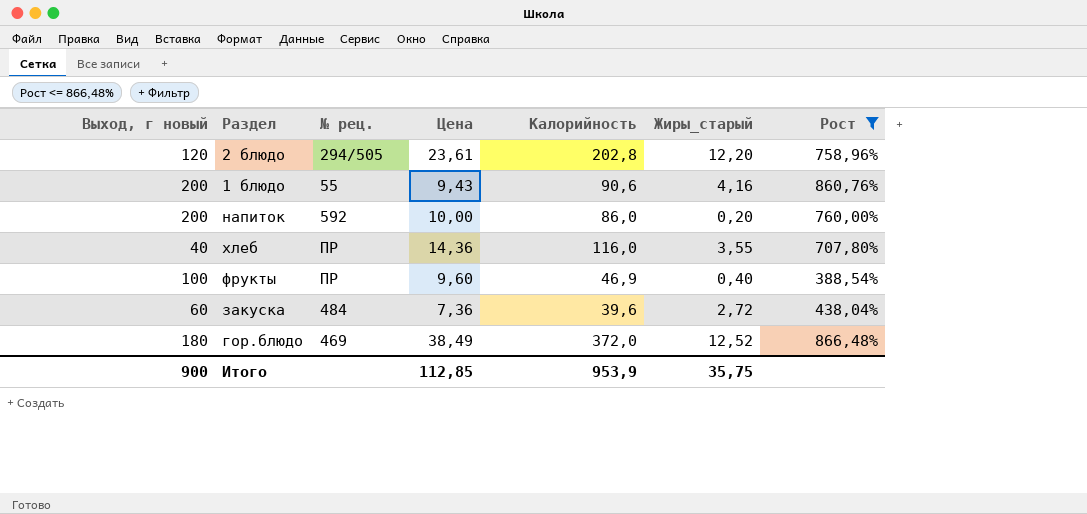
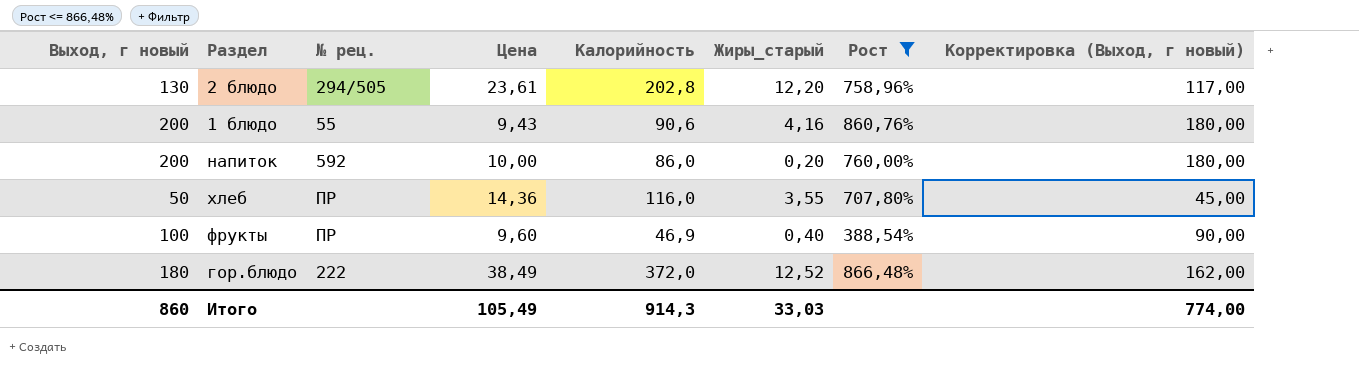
column Корректировка (Выход, г новый) | formula: none -> [Выход, г новый] * 0,9
row закуска: 60 | 484 | 7,36 | 39,6 | 2,72 | 438,04% -> none
2 блюдо | Выход, г новый: 120 -> 130
хлеб | Выход, г новый: 40 -> 50
гор.блюдо | № рец.: 469 -> 222
Итого | Выход, г новый: 900 -> 860
Итого | Цена: 112,85 -> 105,49
Итого | Калорийность: 953,9 -> 914,3
Итого | Жиры_старый: 35,75 -> 33,03

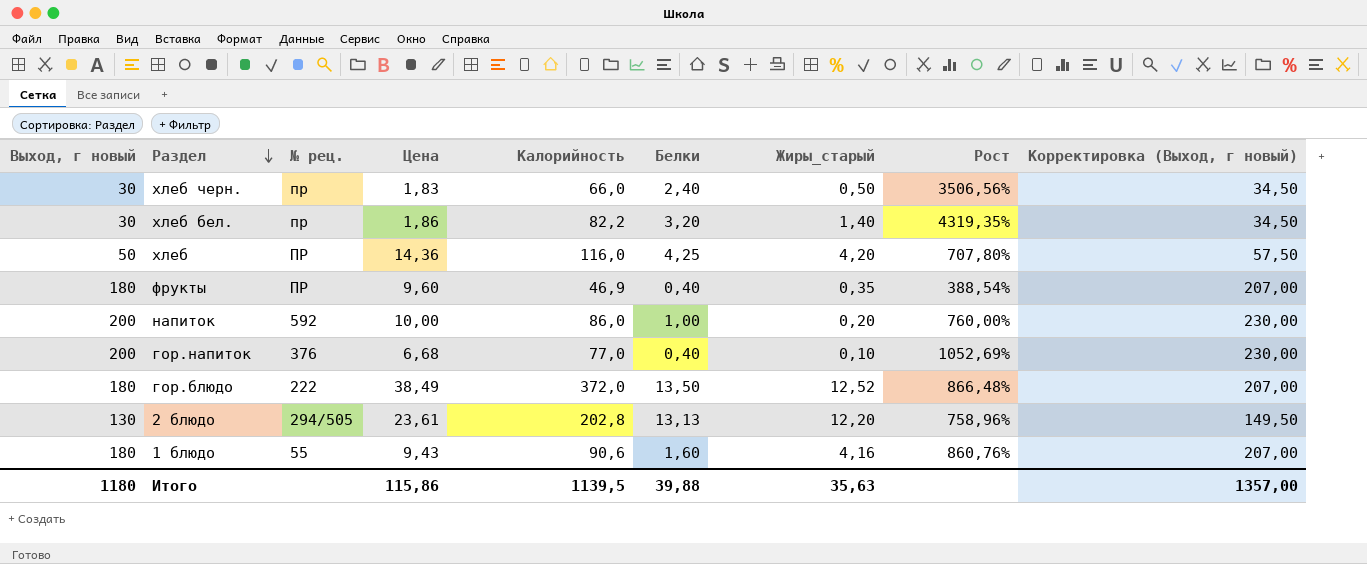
filter: Рост <= 866,48% -> none
row order: none -> Раздел descending
column Белки | position: none -> 6
column Корректировка (Выход, г новый) | formula: [Выход, г новый] * 0,9 -> [Выход, г новый] * 1,15
хлеб | Жиры_старый: 3,55 -> 4,20
фрукты | Выход, г новый: 100 -> 180
фрукты | Жиры_старый: 0,40 -> 0,35
1 блюдо | Выход, г новый: 200 -> 180
Итого | Выход, г новый: 860 -> 1180
Итого | Цена: 105,49 -> 115,86
Итого | Калорийность: 914,3 -> 1139,5
Итого | Жиры_старый: 33,03 -> 35,63
Итого | Корректировка (Выход, г новый): 774,00 -> 1357,00

